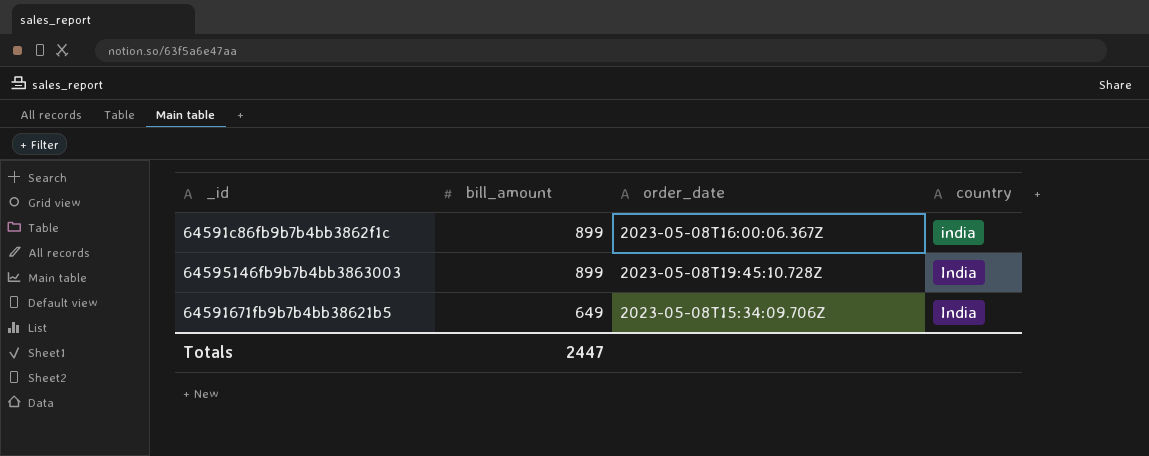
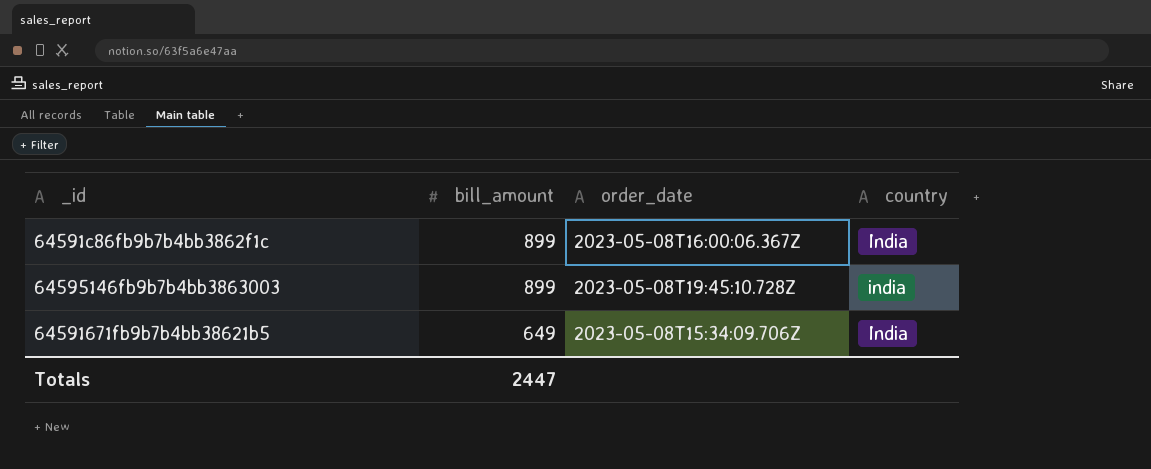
64591c86fb9b7b4bb3862f1c | country: india -> India
64595146fb9b7b4bb3863003 | country: India -> india

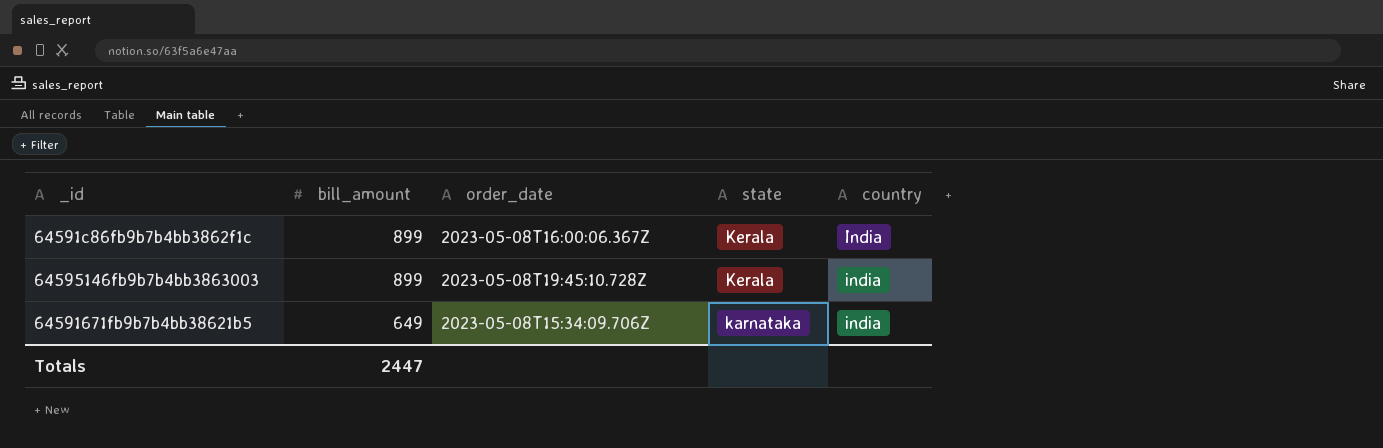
column state | position: none -> 4
64591671fb9b7b4bb38621b5 | country: India -> india

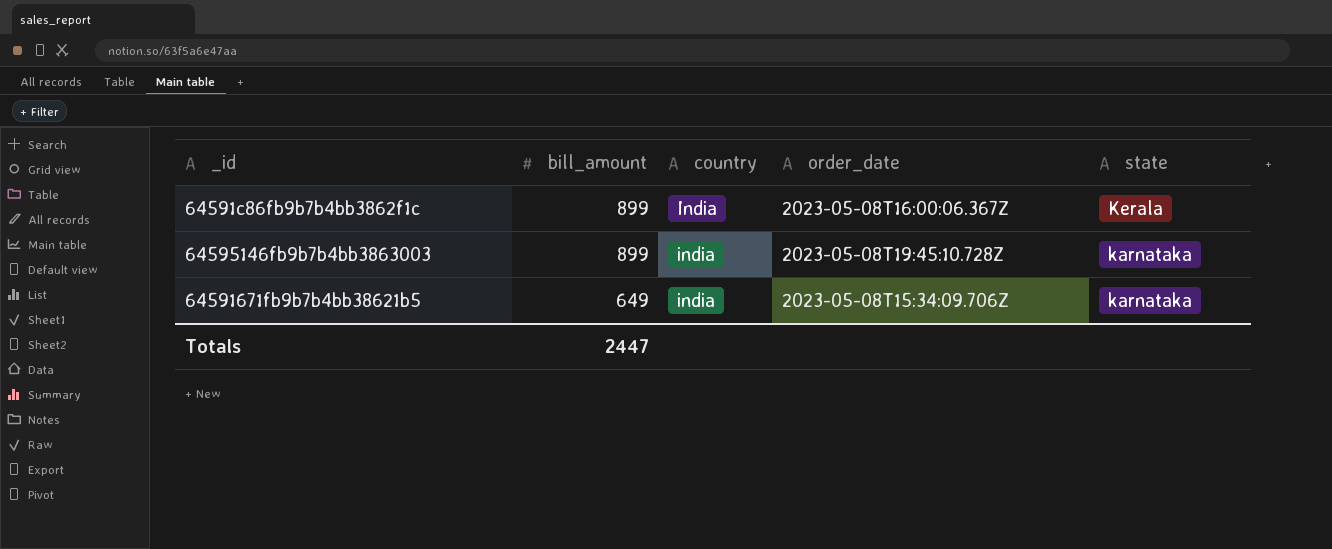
column country | position: 5 -> 3
64595146fb9b7b4bb3863003 | state: Kerala -> karnataka

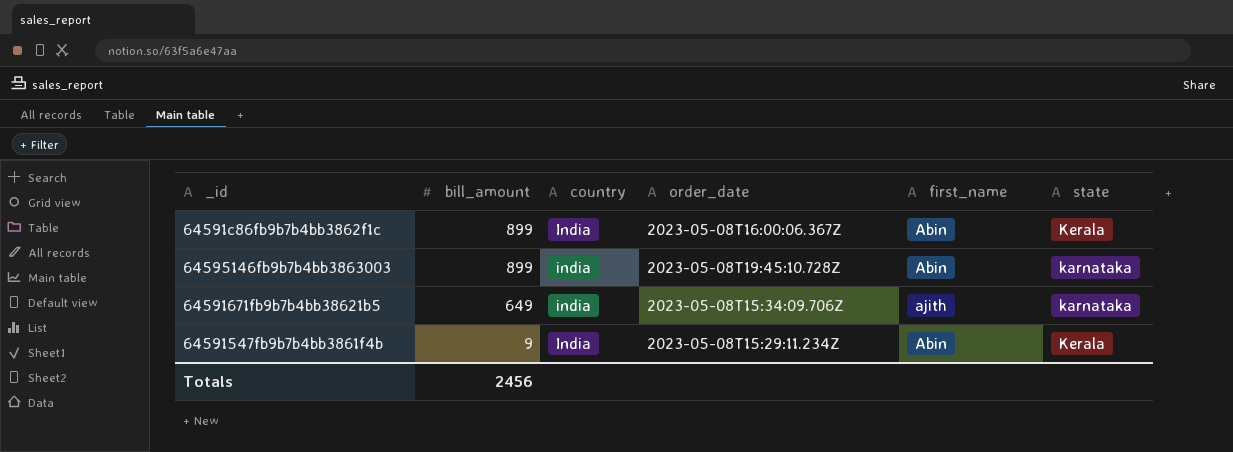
column first_name | position: none -> 5
row 64591547fb9b7b4bb3861f4b: none -> 9 | India | 2023-05-08T15:29:11.234Z | Abin | Kerala
Totals | bill_amount: 2447 -> 2456

